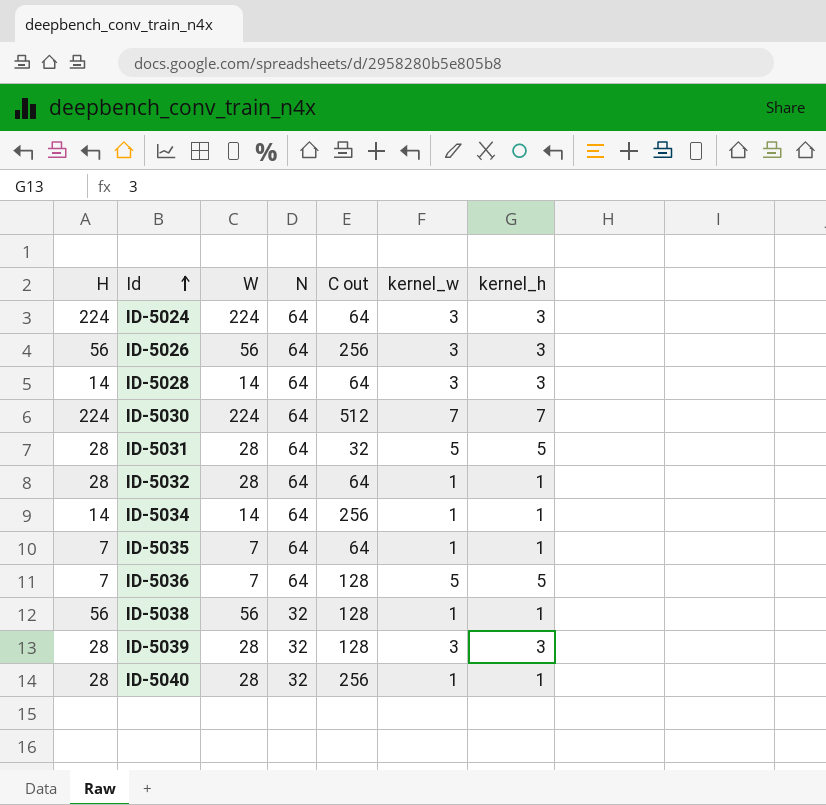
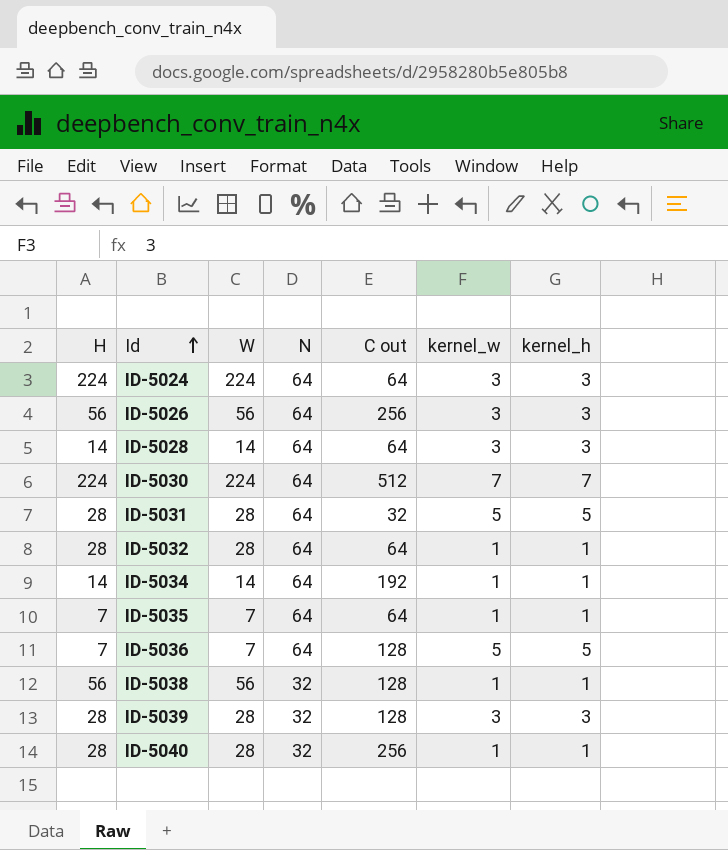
ID-5034 | C out: 256 -> 192

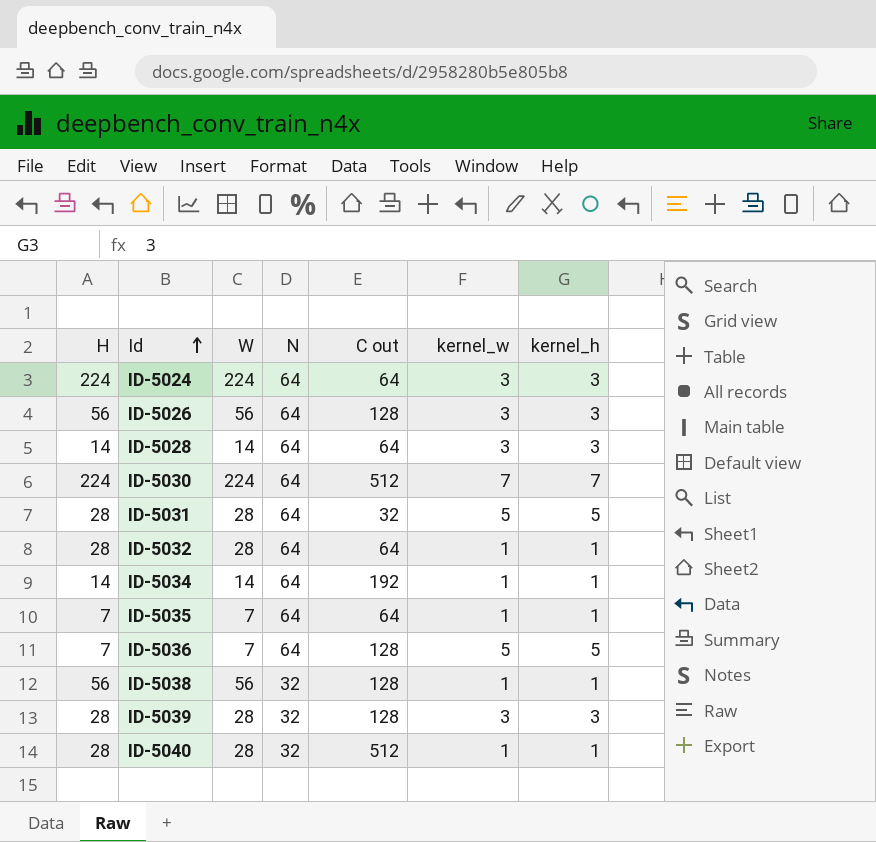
ID-5026 | C out: 256 -> 128
ID-5040 | C out: 256 -> 512

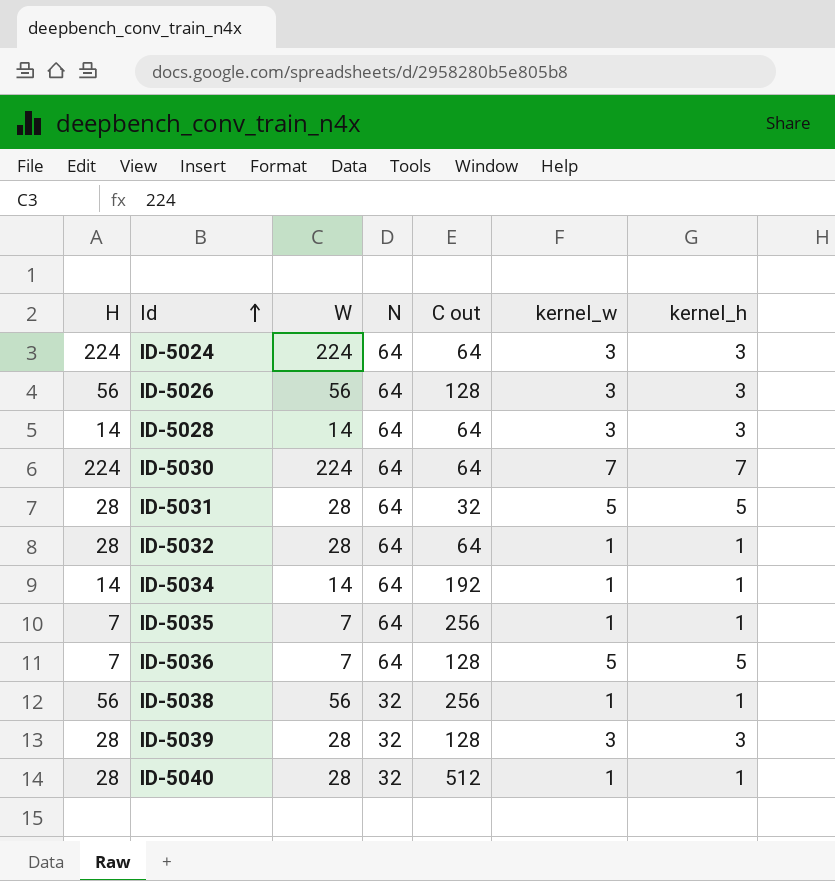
ID-5030 | C out: 512 -> 64
ID-5035 | C out: 64 -> 256
ID-5038 | C out: 128 -> 256

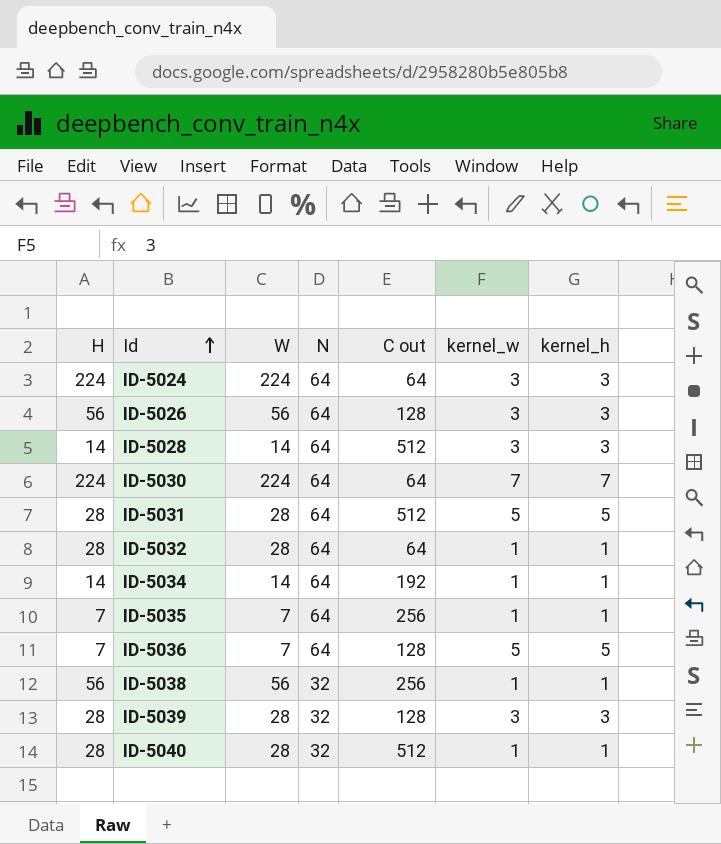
ID-5028 | C out: 64 -> 512
ID-5031 | C out: 32 -> 512

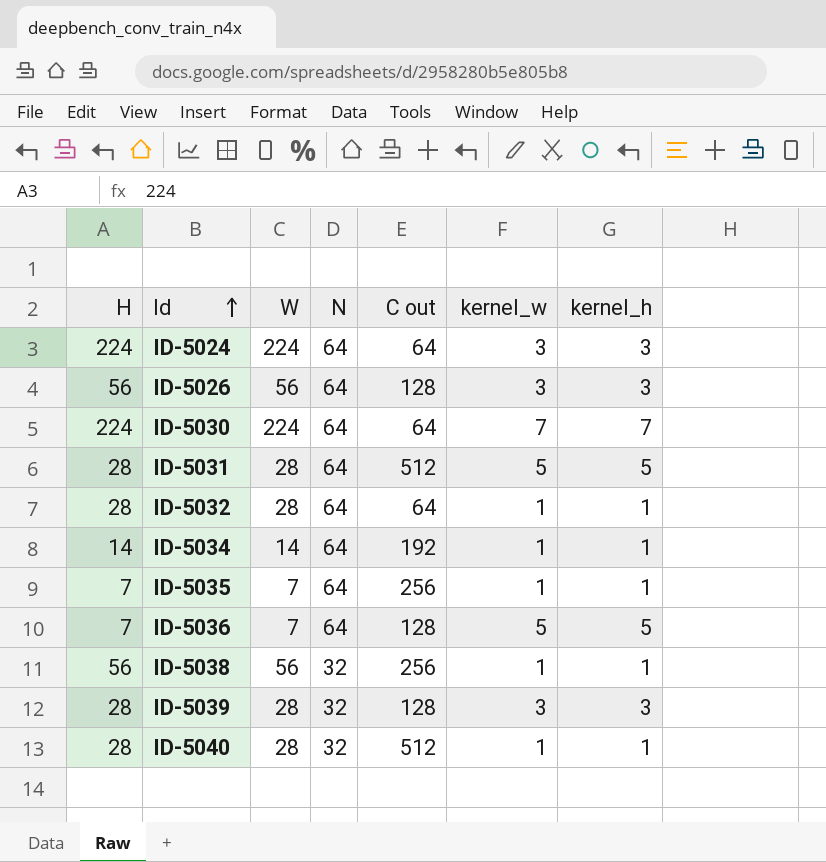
row ID-5028: 14 | 14 | 64 | 512 | 3 | 3 -> none

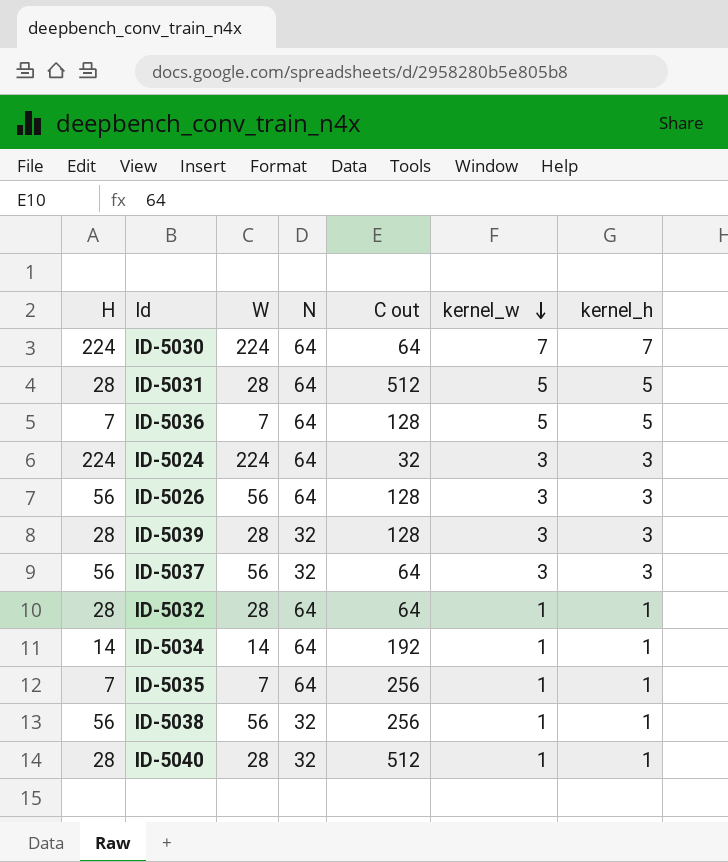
row order: Id ascending -> kernel_w descending
ID-5024 | C out: 64 -> 32
row ID-5037: none -> 56 | 56 | 32 | 64 | 3 | 3

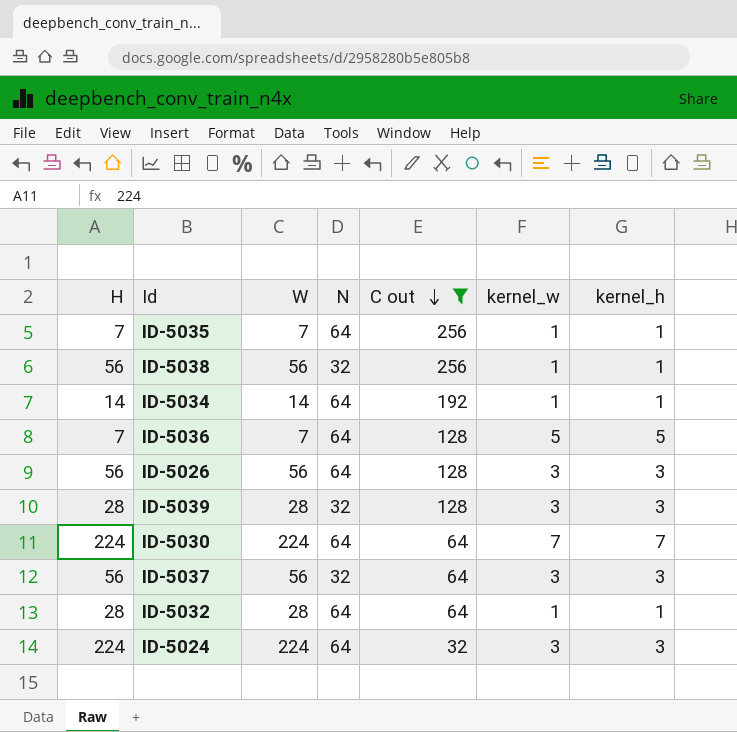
filter: none -> C out != 512
row order: kernel_w descending -> C out descending

